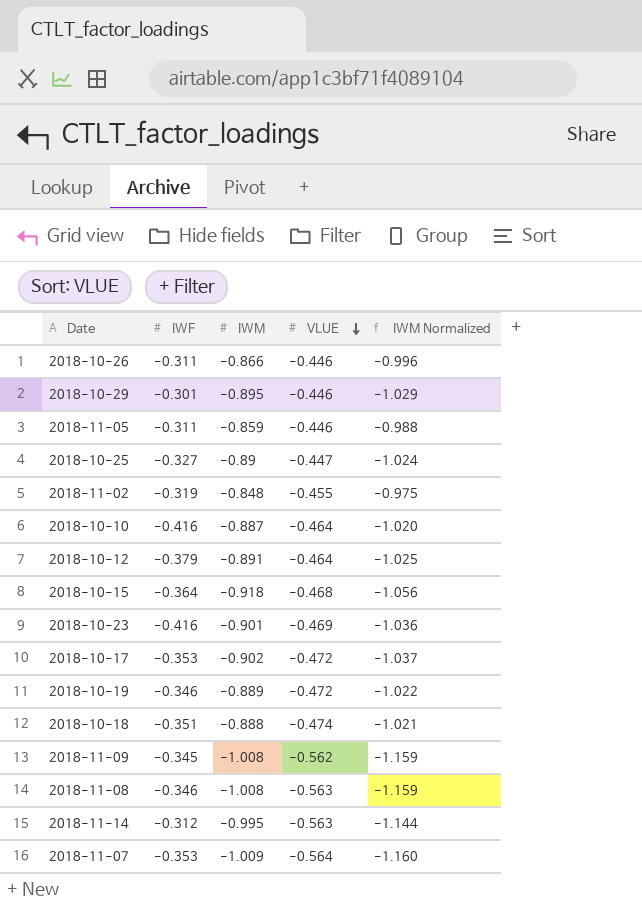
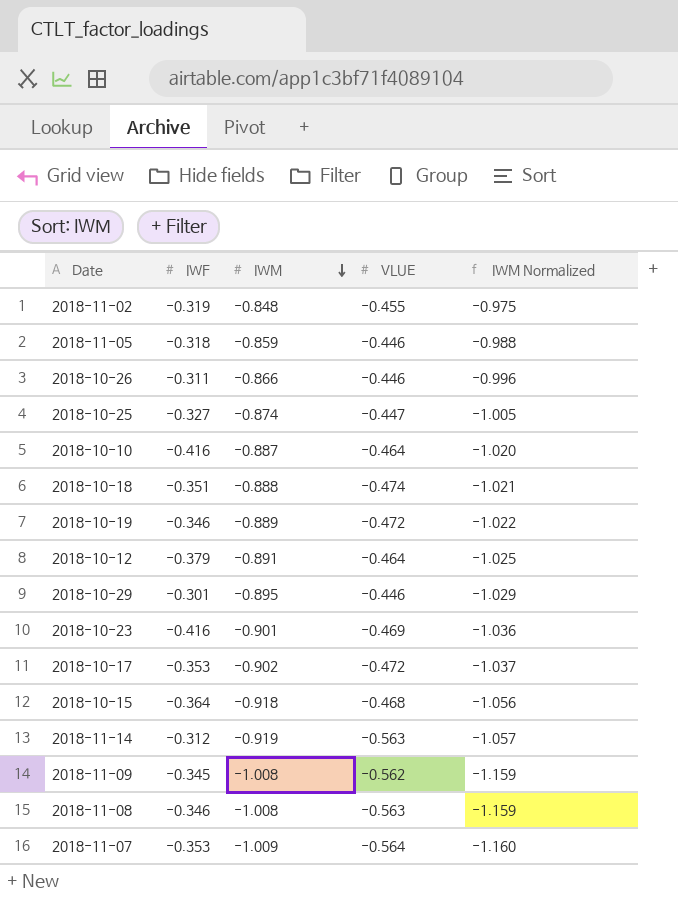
row order: VLUE descending -> IWM descending
2018-11-05 | IWF: -0.311 -> -0.318
2018-10-25 | IWM: -0.89 -> -0.874
2018-10-25 | IWM Normalized: -1.024 -> -1.005
2018-11-14 | IWM: -0.995 -> -0.919
2018-11-14 | IWM Normalized: -1.144 -> -1.057

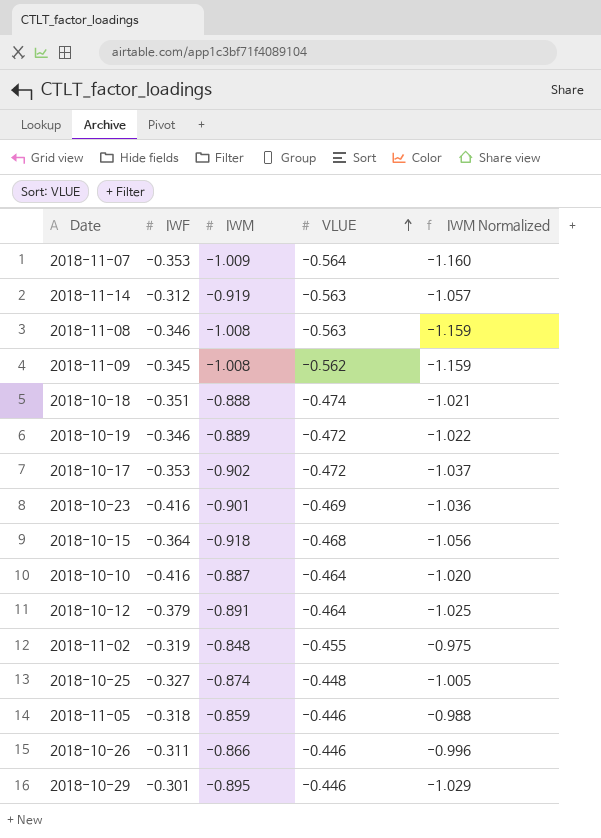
row order: IWM descending -> VLUE ascending
2018-10-25 | VLUE: -0.447 -> -0.448

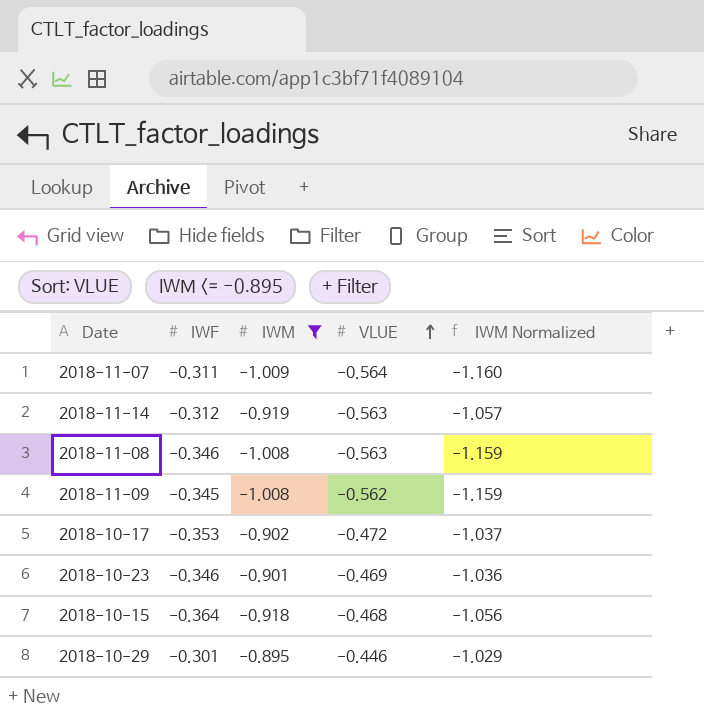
filter: none -> IWM <= -0.895
2018-11-07 | IWF: -0.353 -> -0.311
2018-10-23 | IWF: -0.416 -> -0.346

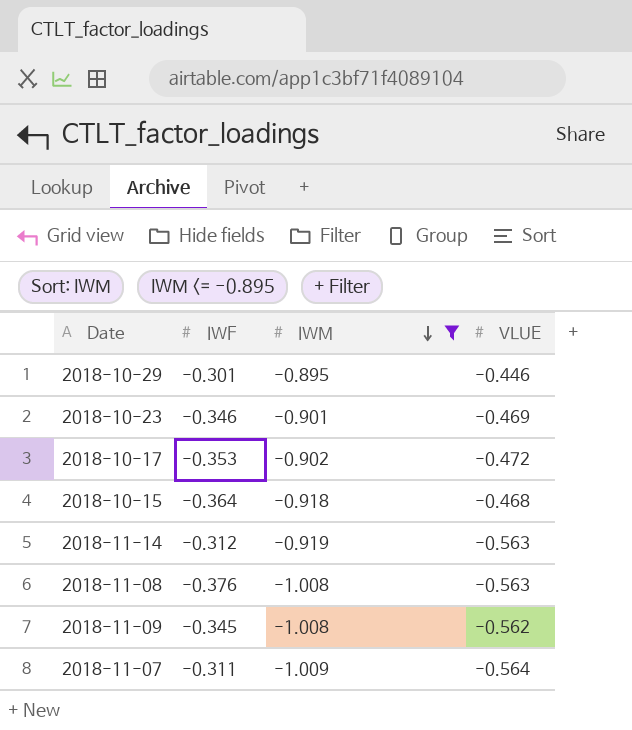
row order: VLUE ascending -> IWM descending
column IWM Normalized | formula: [IWM] * 1.15 -> none
2018-11-08 | IWF: -0.346 -> -0.376

